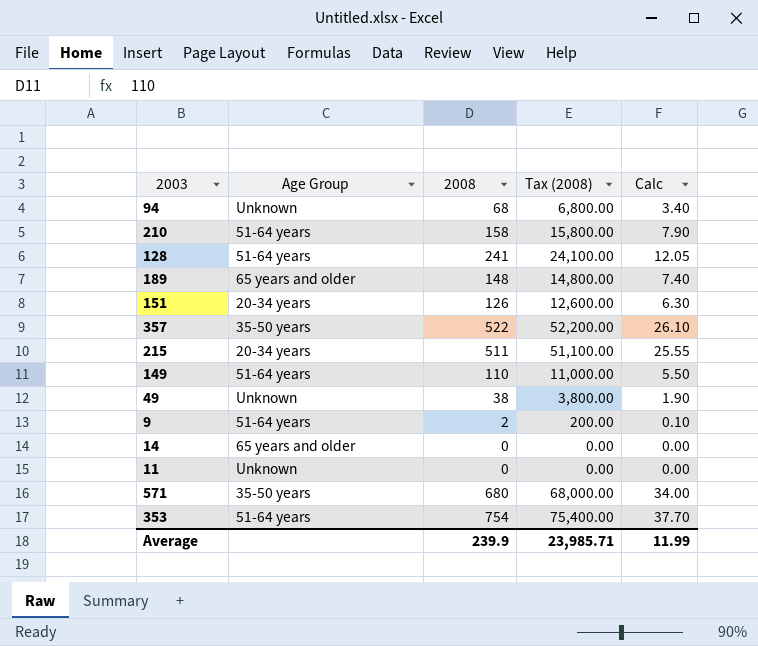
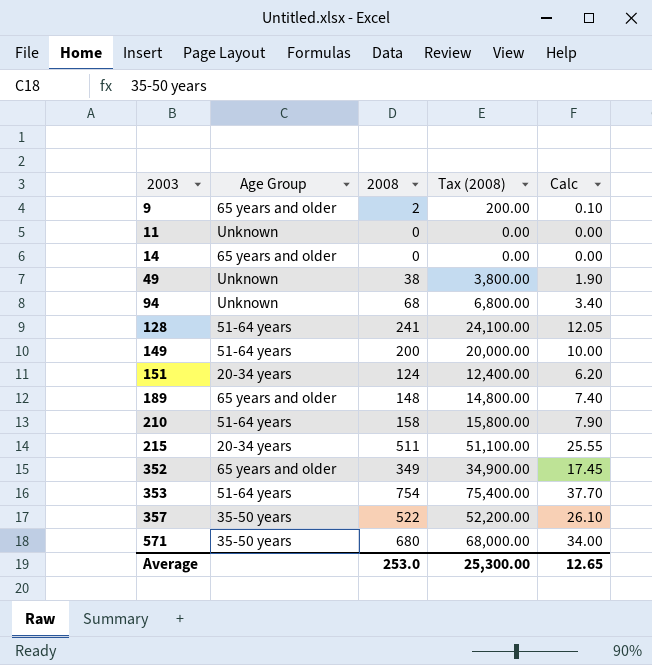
row order: none -> 2003 ascending
9 | Age Group: 51-64 years -> 65 years and older
149 | 2008: 110 -> 200
149 | Tax (2008): 11,000.00 -> 20,000.00
149 | Calc: 5.50 -> 10.00
151 | 2008: 126 -> 124
151 | Tax (2008): 12,600.00 -> 12,400.00
151 | Calc: 6.30 -> 6.20
row 352: none -> 65 years and older | 349 | 34,900.00 | 17.45
Average | 2008: 239.9 -> 253.0
Average | Tax (2008): 23,985.71 -> 25,300.00
Average | Calc: 11.99 -> 12.65

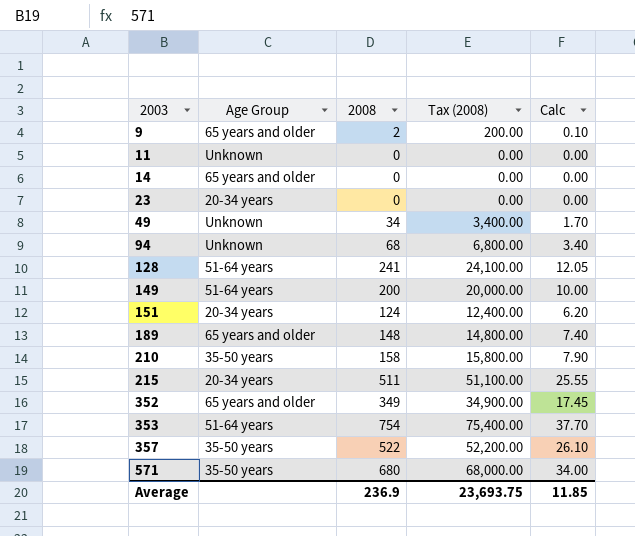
row 23: none -> 20-34 years | 0 | 0.00 | 0.00
49 | 2008: 38 -> 34
49 | Tax (2008): 3,800.00 -> 3,400.00
49 | Calc: 1.90 -> 1.70
210 | Age Group: 51-64 years -> 35-50 years
Average | 2008: 253.0 -> 236.9
Average | Tax (2008): 25,300.00 -> 23,693.75
Average | Calc: 12.65 -> 11.85

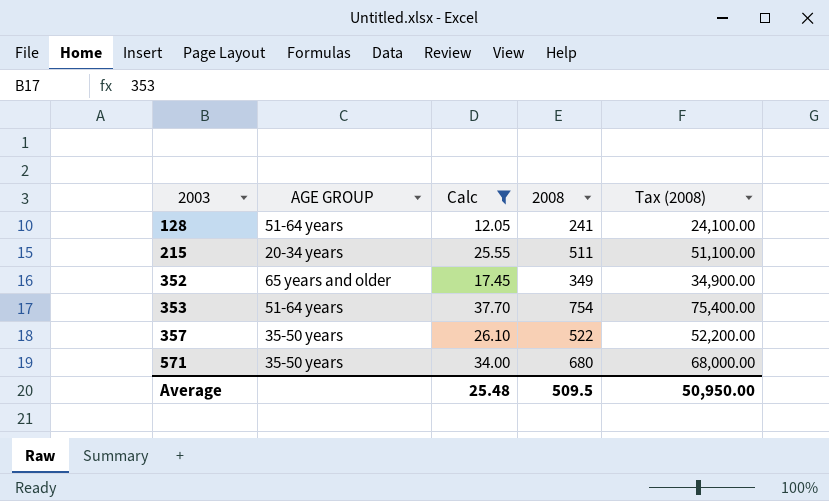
filter: none -> Calc >= 12.05
column name: Age Group -> AGE GROUP
column Calc | position: 5 -> 3
Average | Calc: 11.85 -> 25.48
Average | 2008: 236.9 -> 509.5
Average | Tax (2008): 23,693.75 -> 50,950.00

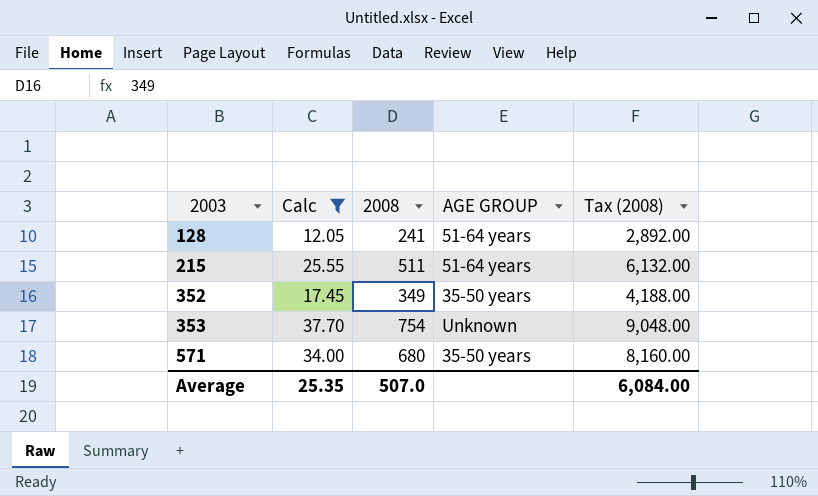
column AGE GROUP | position: 2 -> 4
column Tax (2008) | formula: [2008] * 100 -> [2008] * 12
row 357: 35-50 years | 26.10 | 522 | 52,200.00 -> none
215 | AGE GROUP: 20-34 years -> 51-64 years
352 | AGE GROUP: 65 years and older -> 35-50 years
353 | AGE GROUP: 51-64 years -> Unknown
Average | Calc: 25.48 -> 25.35
Average | 2008: 509.5 -> 507.0
Average | Tax (2008): 50,950.00 -> 6,084.00

